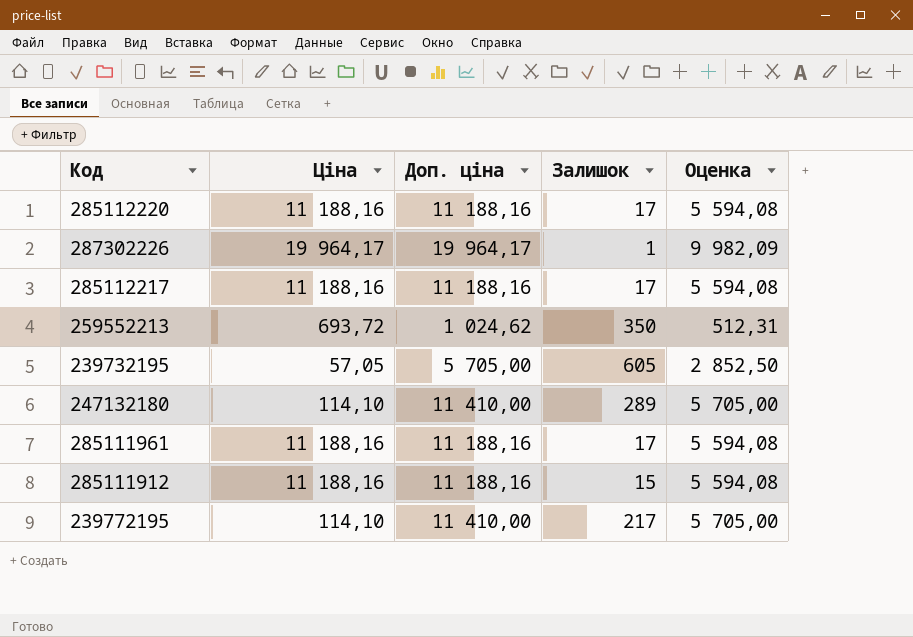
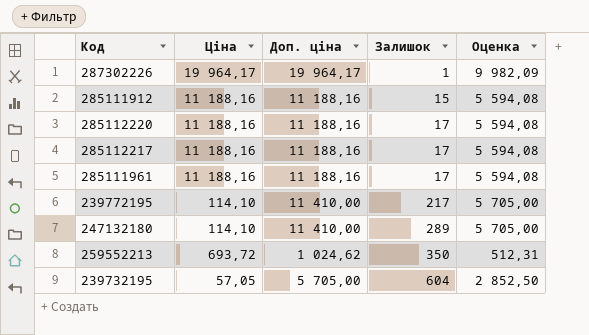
row order: none -> Залишок ascending
239732195 | Залишок: 605 -> 604

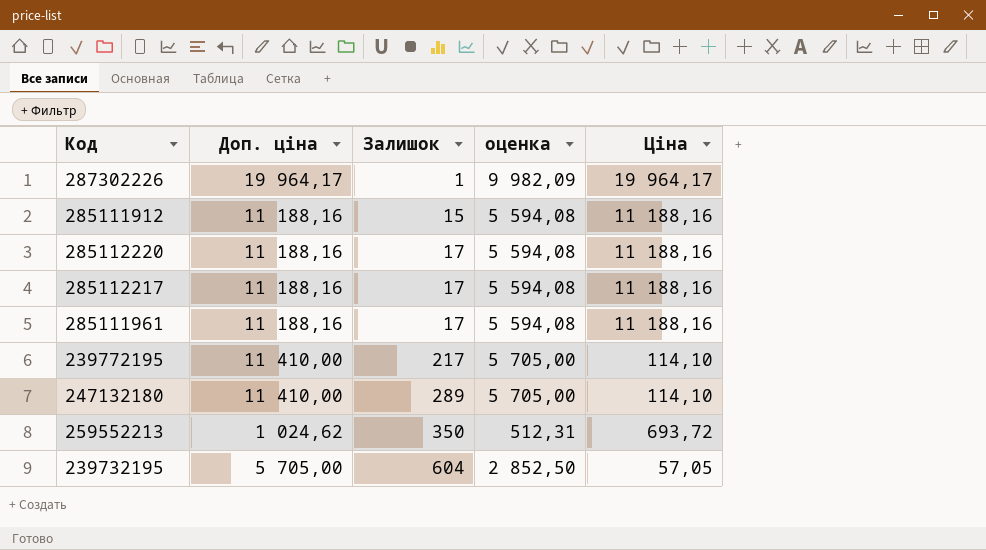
column name: Оценка -> оценка
column Ціна | position: 2 -> 5

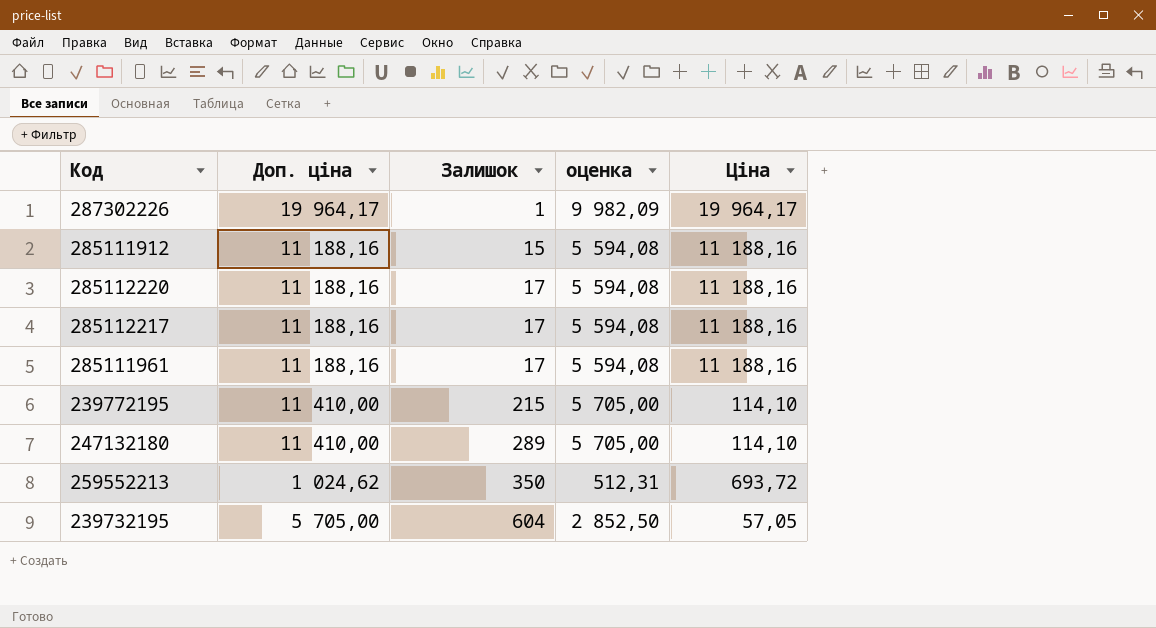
239772195 | Залишок: 217 -> 215

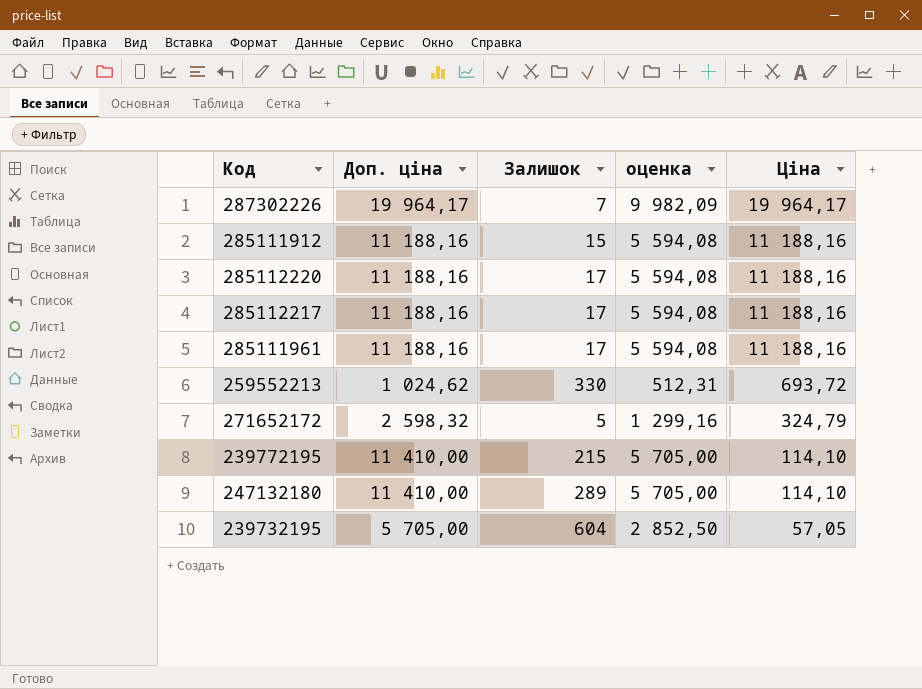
row order: Залишок ascending -> Ціна descending
287302226 | Залишок: 1 -> 7
259552213 | Залишок: 350 -> 330
row 271652172: none -> 2 598,32 | 5 | 1 299,16 | 324,79

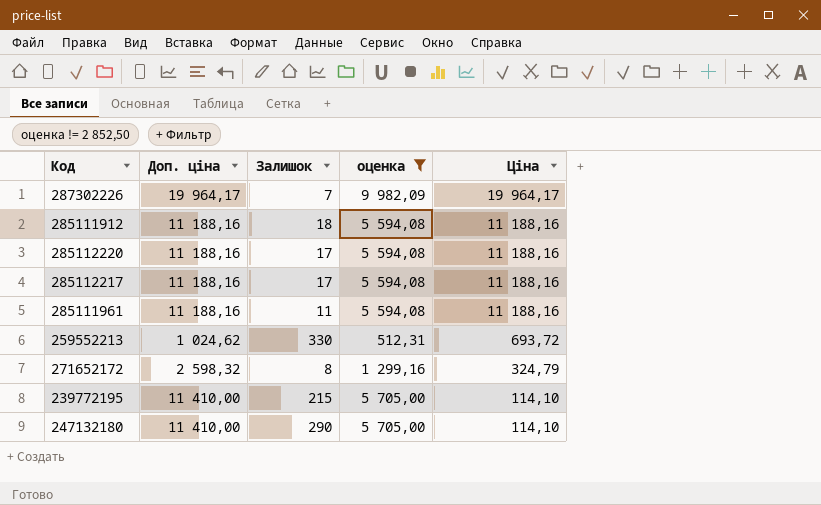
filter: none -> оценка != 2 852,50
285111912 | Залишок: 15 -> 18
285111961 | Залишок: 17 -> 11
271652172 | Залишок: 5 -> 8
247132180 | Залишок: 289 -> 290

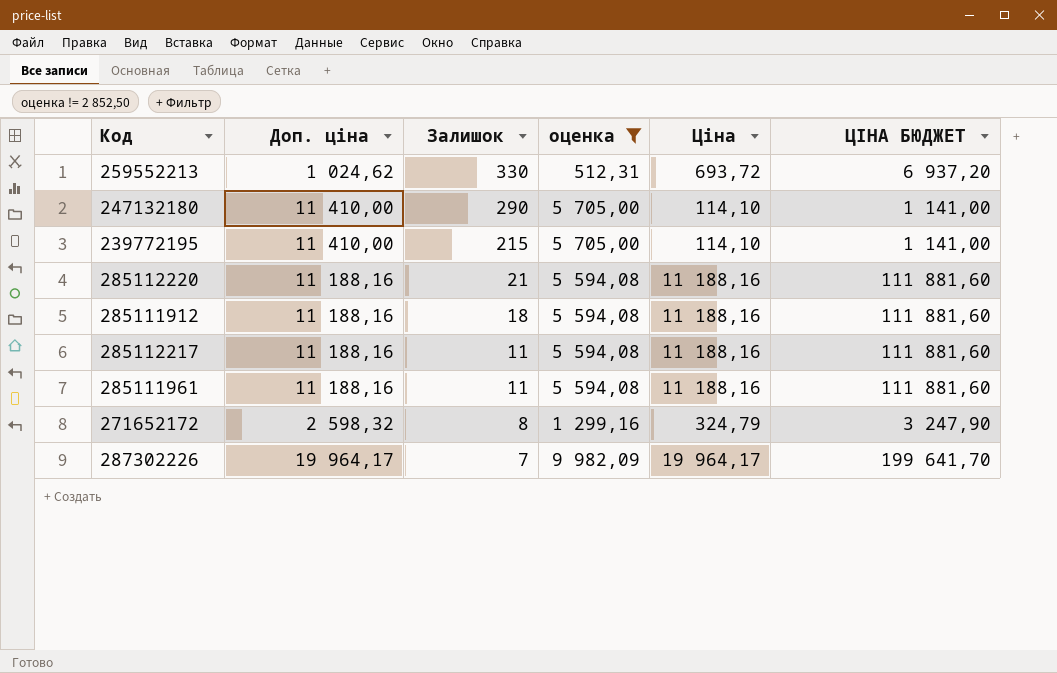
row order: Ціна descending -> Залишок descending
column ЦІНА БЮДЖЕТ | formula: none -> [Ціна] * 10
285112220 | Залишок: 17 -> 21
285112217 | Залишок: 17 -> 11

